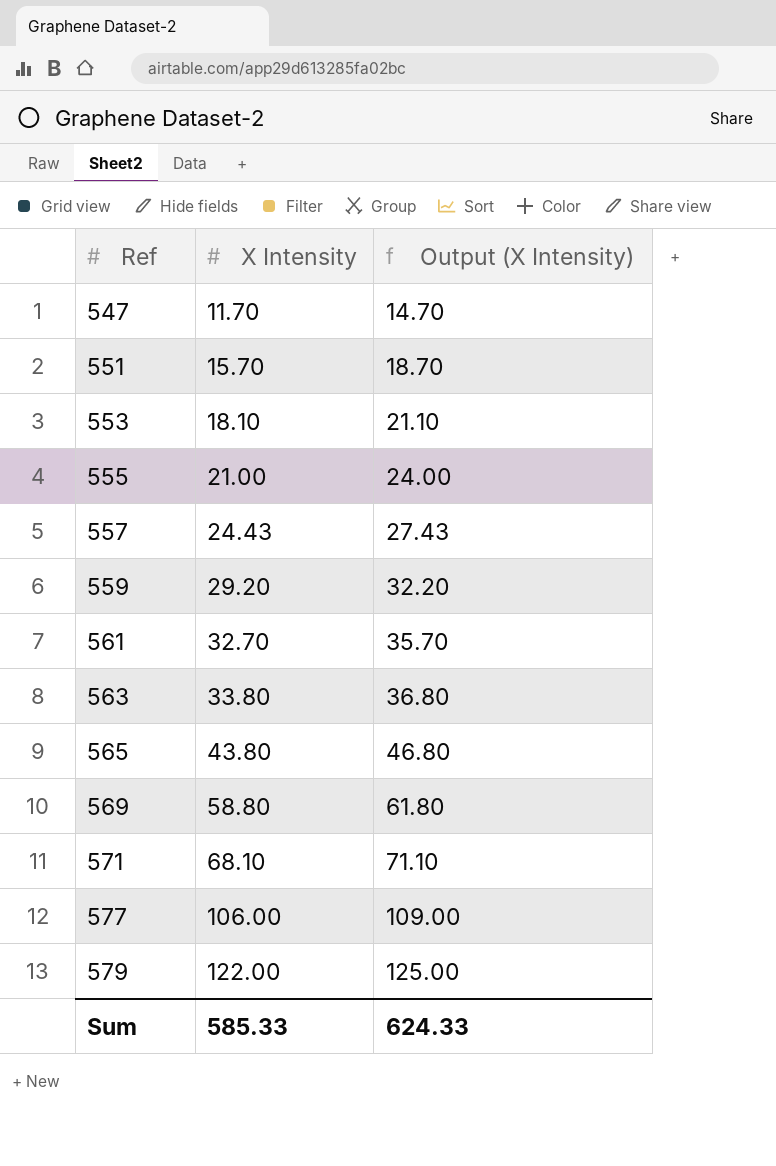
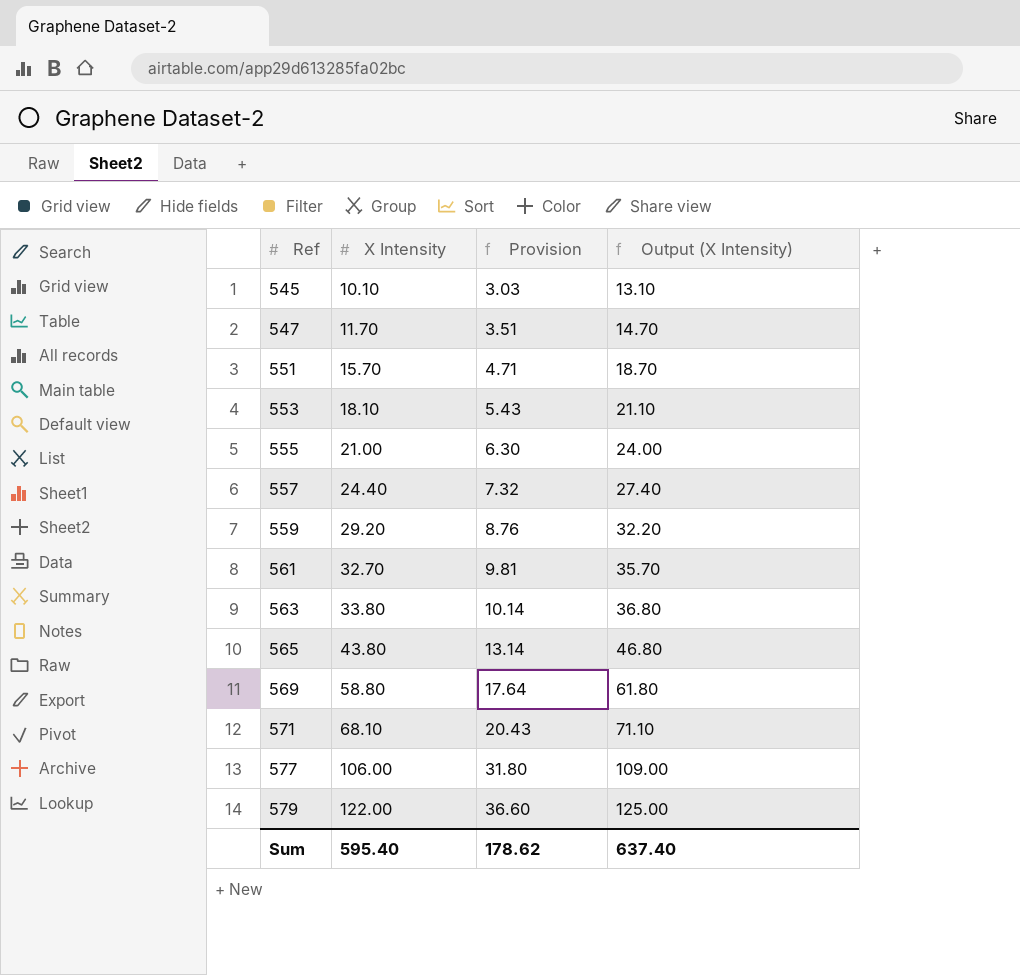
column Provision | formula: none -> [X Intensity] * 0.3
row 545: none -> 10.10 | 3.03 | 13.10
557 | X Intensity: 24.43 -> 24.40
557 | Output (X Intensity): 27.43 -> 27.40
Sum | X Intensity: 585.33 -> 595.40
Sum | Output (X Intensity): 624.33 -> 637.40

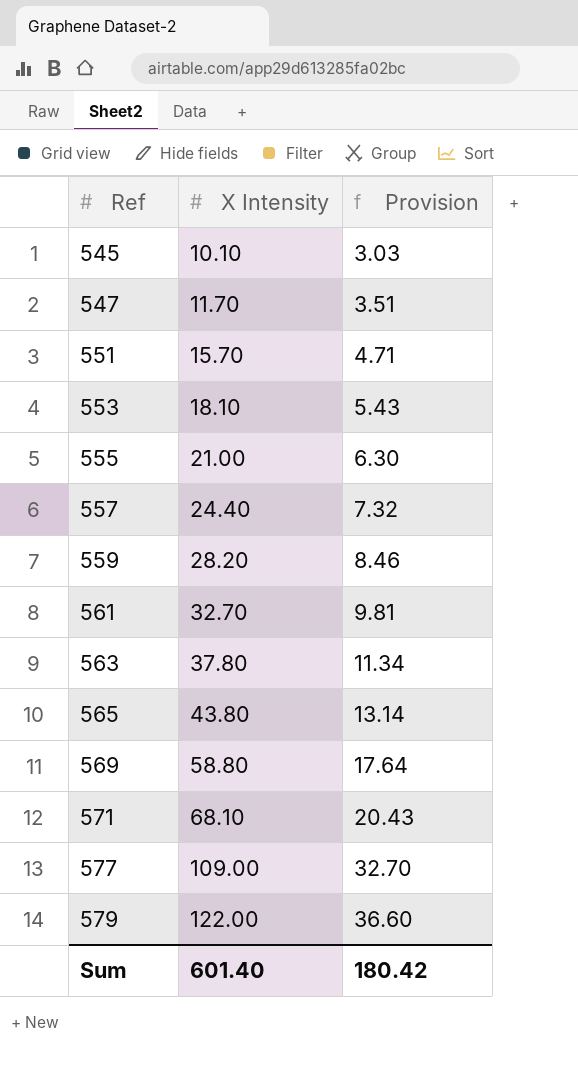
column Output (X Intensity) | formula: [X Intensity] + 3 -> none
559 | X Intensity: 29.20 -> 28.20
559 | Provision: 8.76 -> 8.46
563 | X Intensity: 33.80 -> 37.80
563 | Provision: 10.14 -> 11.34
577 | X Intensity: 106.00 -> 109.00
577 | Provision: 31.80 -> 32.70
Sum | X Intensity: 595.40 -> 601.40
Sum | Provision: 178.62 -> 180.42

